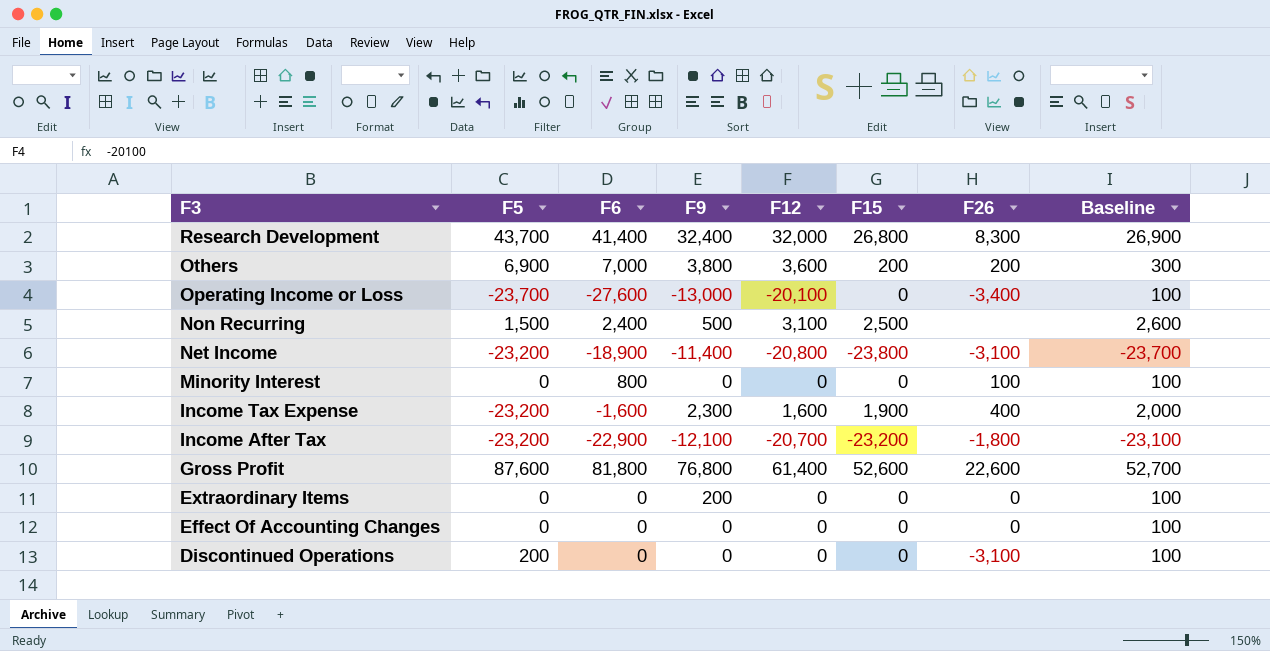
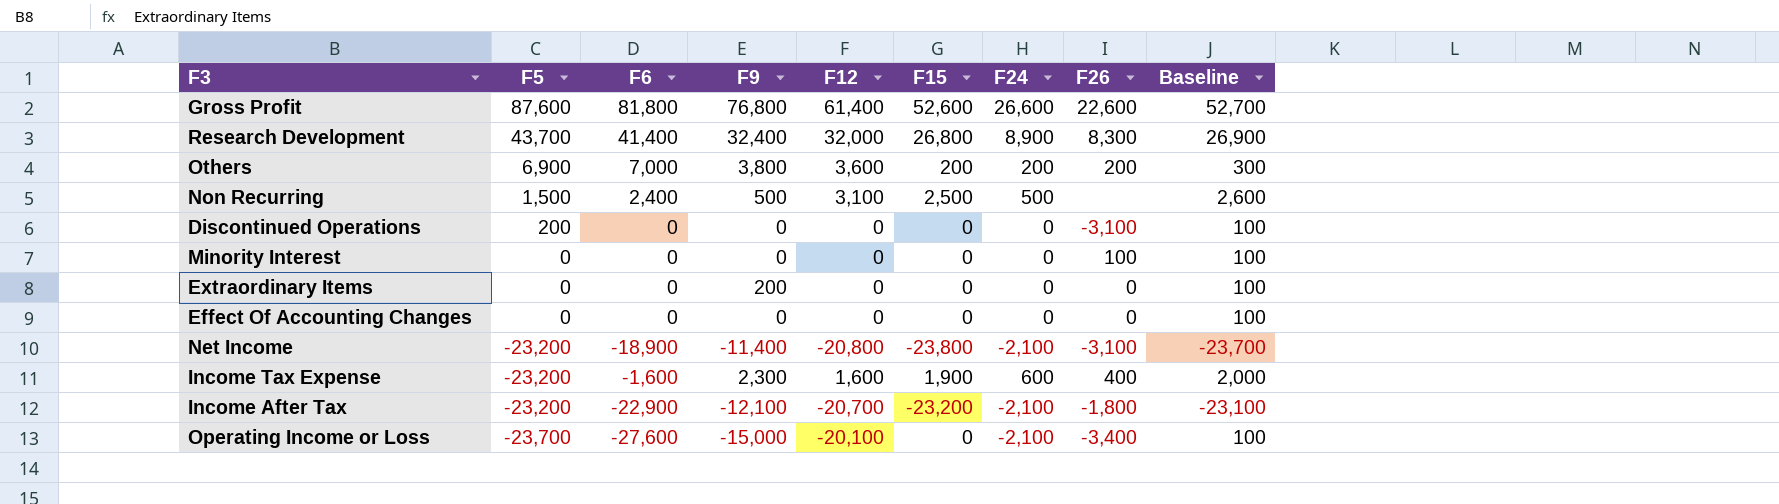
row order: F3 descending -> F5 descending
column F24 | position: none -> 7
Minority Interest | F6: 800 -> 0
Operating Income or Loss | F9: -13,000 -> -15,000

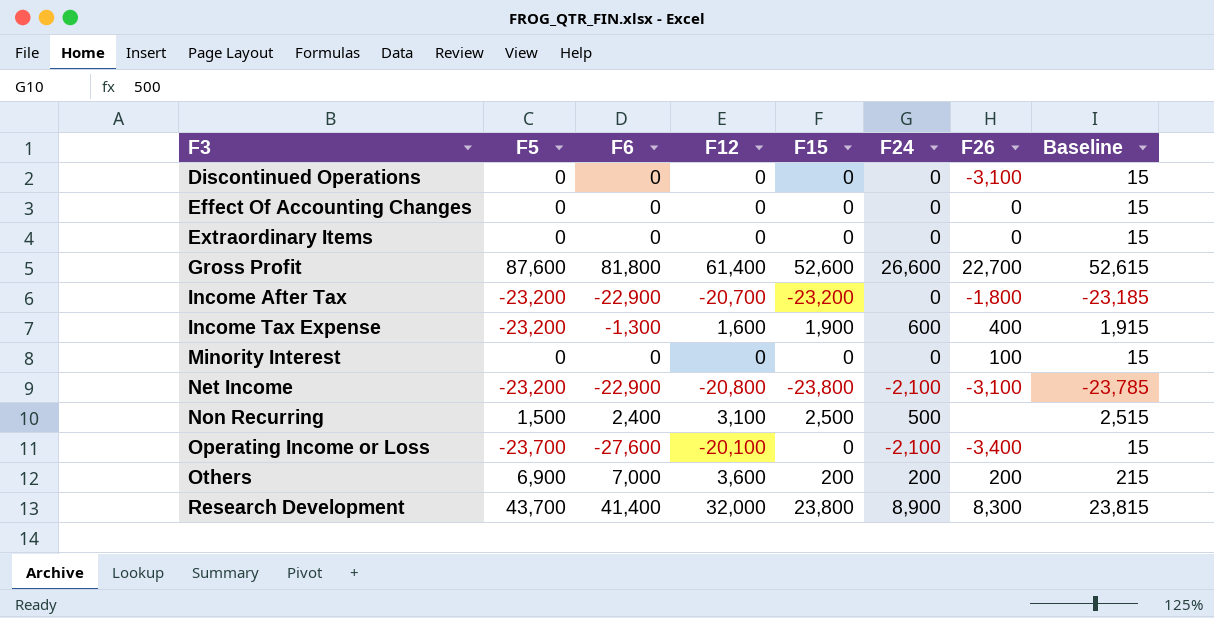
row order: F5 descending -> F3 ascending
column F9 | position: 4 -> none
column Baseline | formula: [F15] + 100 -> [F15] + 15
Discontinued Operations | F5: 200 -> 0
Gross Profit | F26: 22,600 -> 22,700
Income After Tax | F24: -2,100 -> 0
Income Tax Expense | F6: -1,600 -> -1,300
Net Income | F6: -18,900 -> -22,900
Research Development | F15: 26,800 -> 23,800

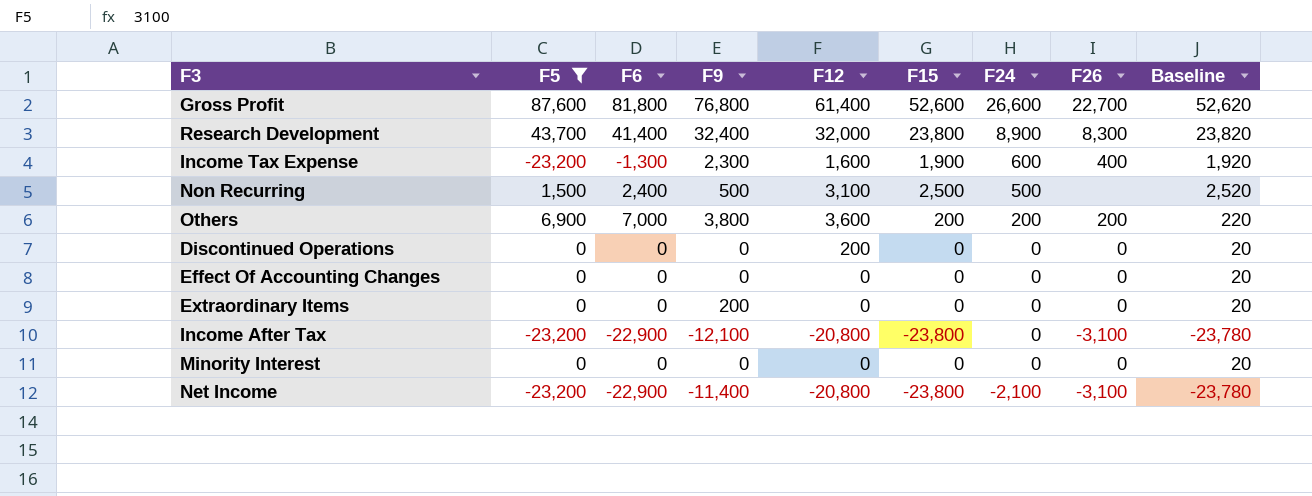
filter: none -> F5 != -23,700
row order: F3 ascending -> F24 descending
column F9 | position: none -> 4
column Baseline | formula: [F15] + 15 -> [F15] + 20
Discontinued Operations | F12: 0 -> 200
Discontinued Operations | F26: -3,100 -> 0
Income After Tax | F12: -20,700 -> -20,800
Income After Tax | F15: -23,200 -> -23,800
Income After Tax | F26: -1,800 -> -3,100
Minority Interest | F26: 100 -> 0

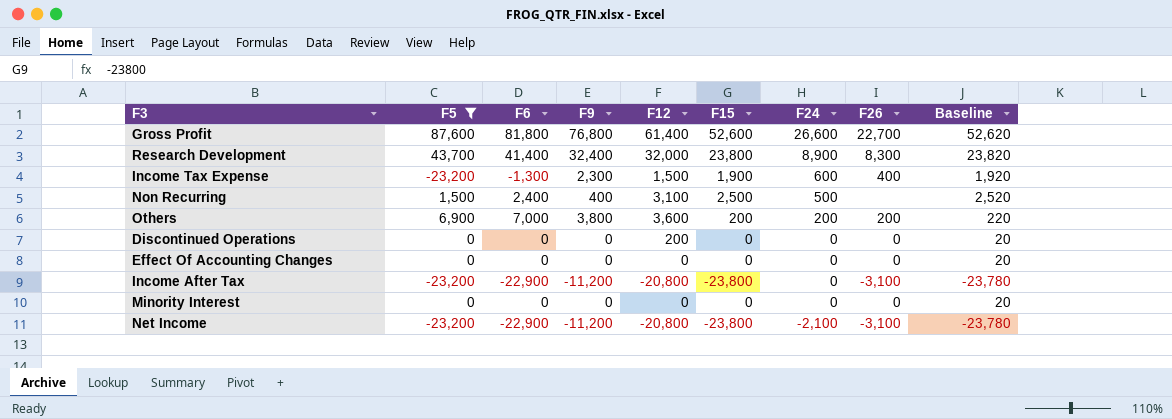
row Extraordinary Items: 0 | 0 | 200 | 0 | 0 | 0 | 0 | 20 -> none
Income Tax Expense | F12: 1,600 -> 1,500
Non Recurring | F9: 500 -> 400
Income After Tax | F9: -12,100 -> -11,200
Net Income | F9: -11,400 -> -11,200

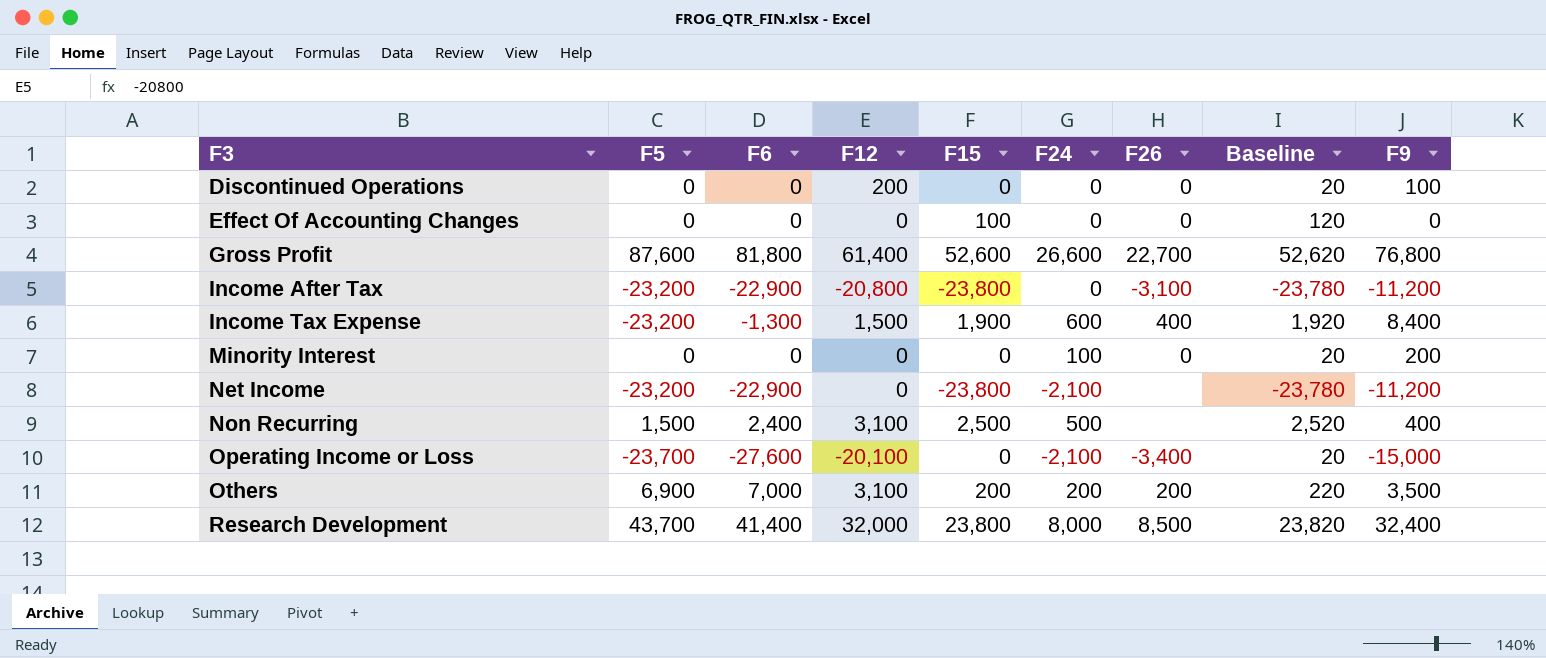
filter: F5 != -23,700 -> none
row order: F24 descending -> F3 ascending
column F9 | position: 4 -> 9
Discontinued Operations | F9: 0 -> 100
Effect Of Accounting Changes | F15: 0 -> 100
Effect Of Accounting Changes | Baseline: 20 -> 120
Income Tax Expense | F9: 2,300 -> 8,400
Minority Interest | F24: 0 -> 100
Minority Interest | F9: 0 -> 200
Net Income | F12: -20,800 -> 0
Net Income | F26: -3,100 -> none
Others | F12: 3,600 -> 3,100
Others | F9: 3,800 -> 3,500
Research Development | F24: 8,900 -> 8,000
Research Development | F26: 8,300 -> 8,500

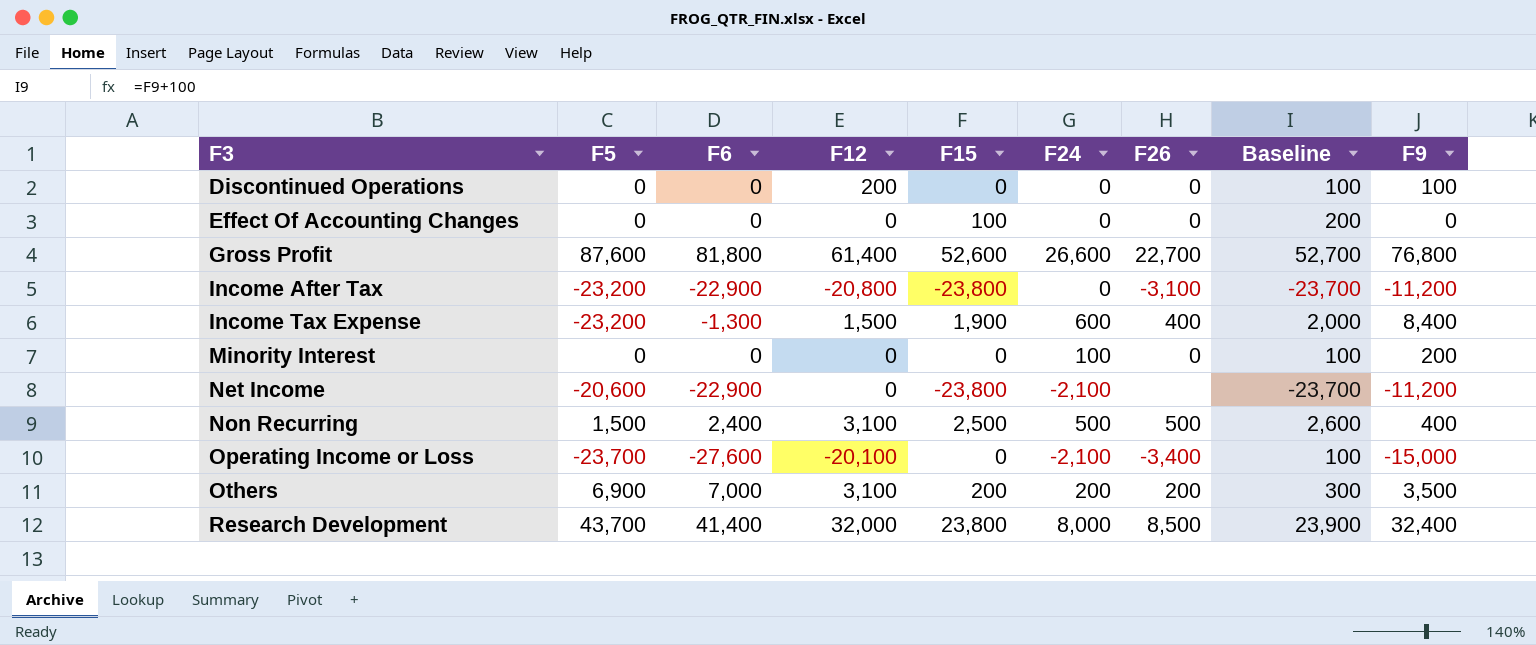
column Baseline | formula: [F15] + 20 -> [F15] + 100
Net Income | F5: -23,200 -> -20,600
Non Recurring | F26: none -> 500

